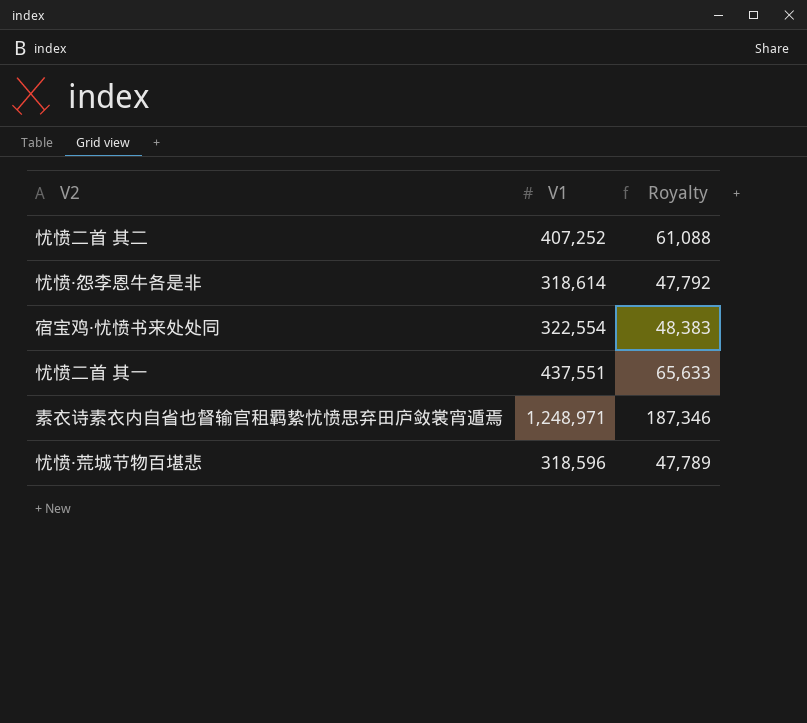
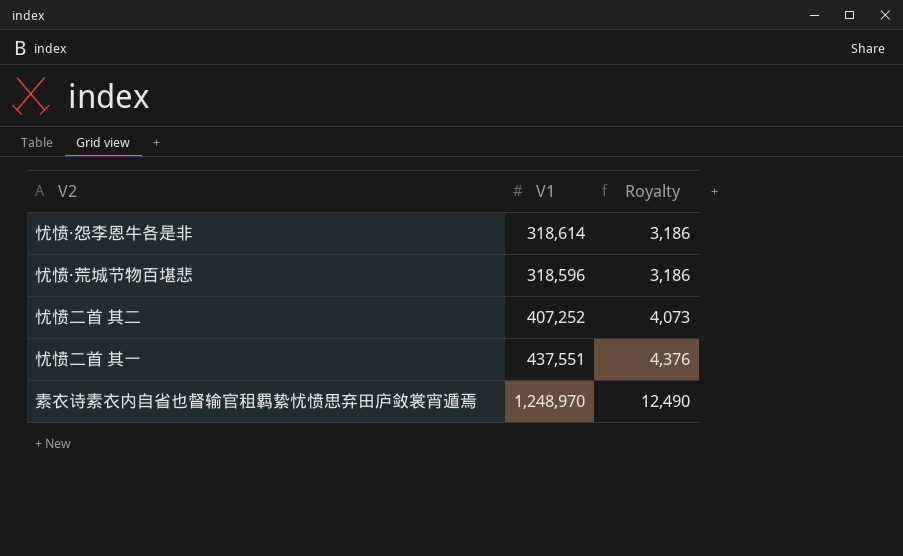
row order: none -> Royalty ascending
column Royalty | formula: [V1] * 0.15 -> [V1] * 0.01
row 宿宝鸡·忧愤书来处处同: 322,554 | 48,383 -> none
素衣诗素衣内自省也督输官租羁絷忧愤思弃田庐敛裳宵遁焉 | V1: 1,248,971 -> 1,248,970

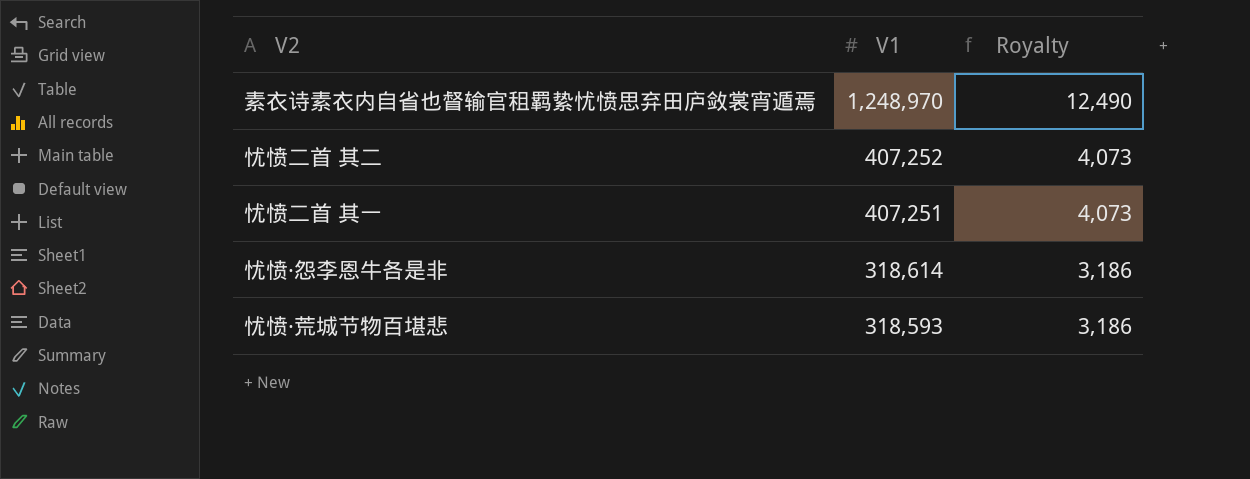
row order: Royalty ascending -> V1 descending
忧愤二首 其一 | V1: 437,551 -> 407,251
忧愤二首 其一 | Royalty: 4,376 -> 4,073
忧愤·荒城节物百堪悲 | V1: 318,596 -> 318,593

